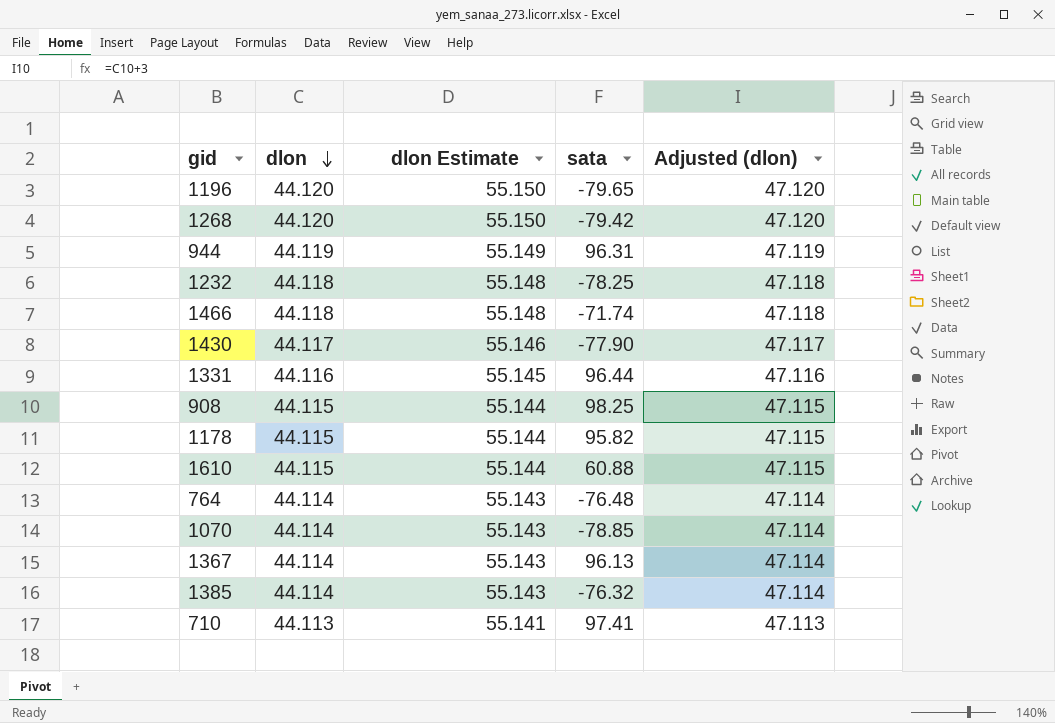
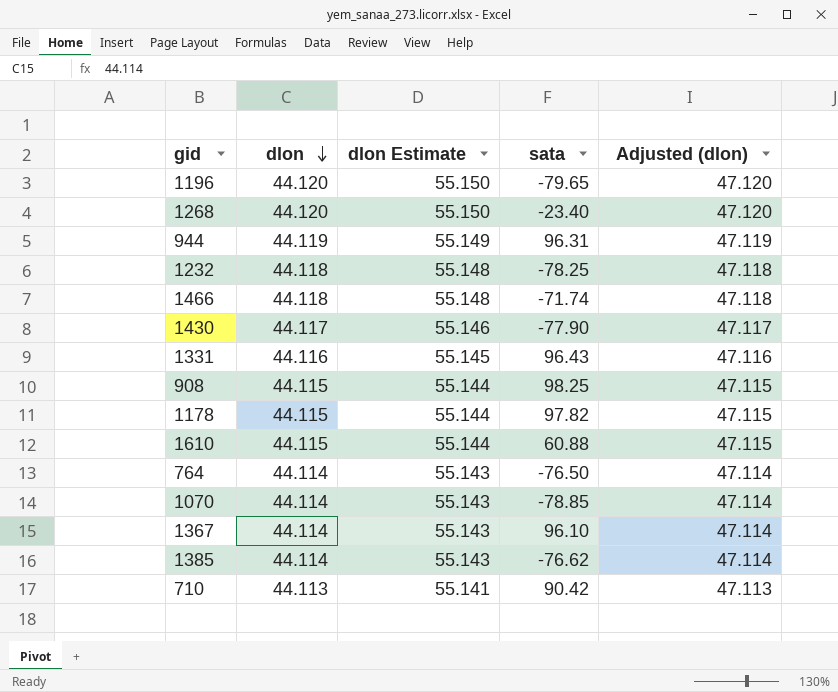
1268 | sata: -79.42 -> -23.40
1331 | sata: 96.44 -> 96.43
1178 | sata: 95.82 -> 97.82
764 | sata: -76.48 -> -76.50
1367 | sata: 96.13 -> 96.10
1385 | sata: -76.32 -> -76.62
710 | sata: 97.41 -> 90.42

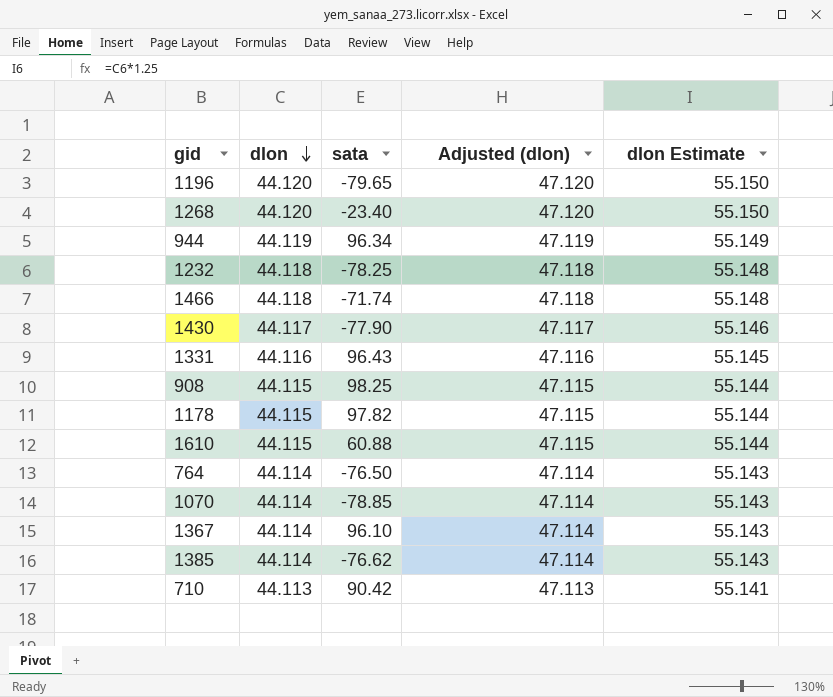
column dlon Estimate | position: 3 -> 5
944 | sata: 96.31 -> 96.34

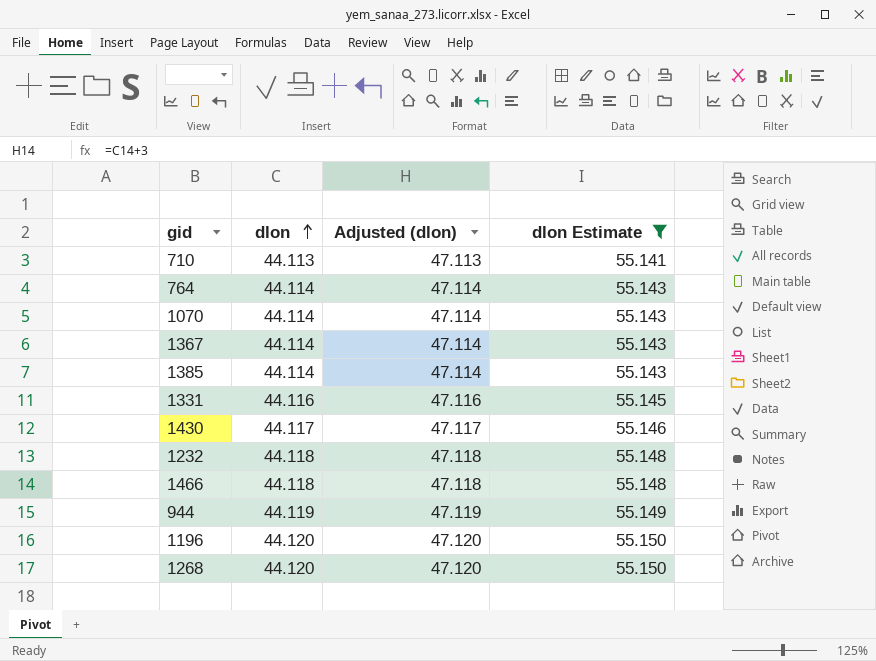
filter: none -> dlon Estimate != 55.144
row order: dlon descending -> dlon ascending
column sata | position: 3 -> none

